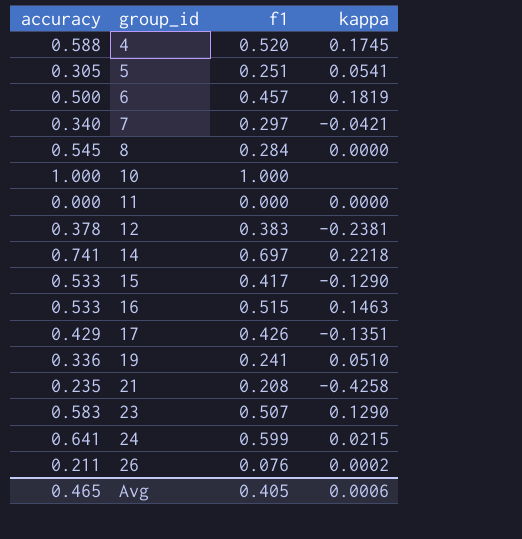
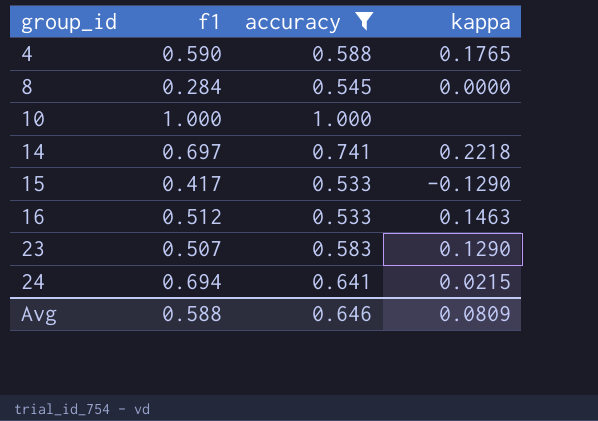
filter: none -> accuracy >= 0.533
column accuracy | position: 1 -> 3
4 | f1: 0.520 -> 0.590
4 | kappa: 0.1745 -> 0.1765
16 | f1: 0.515 -> 0.512
24 | f1: 0.599 -> 0.694
Avg | f1: 0.405 -> 0.588
Avg | accuracy: 0.465 -> 0.646
Avg | kappa: 0.0006 -> 0.0809

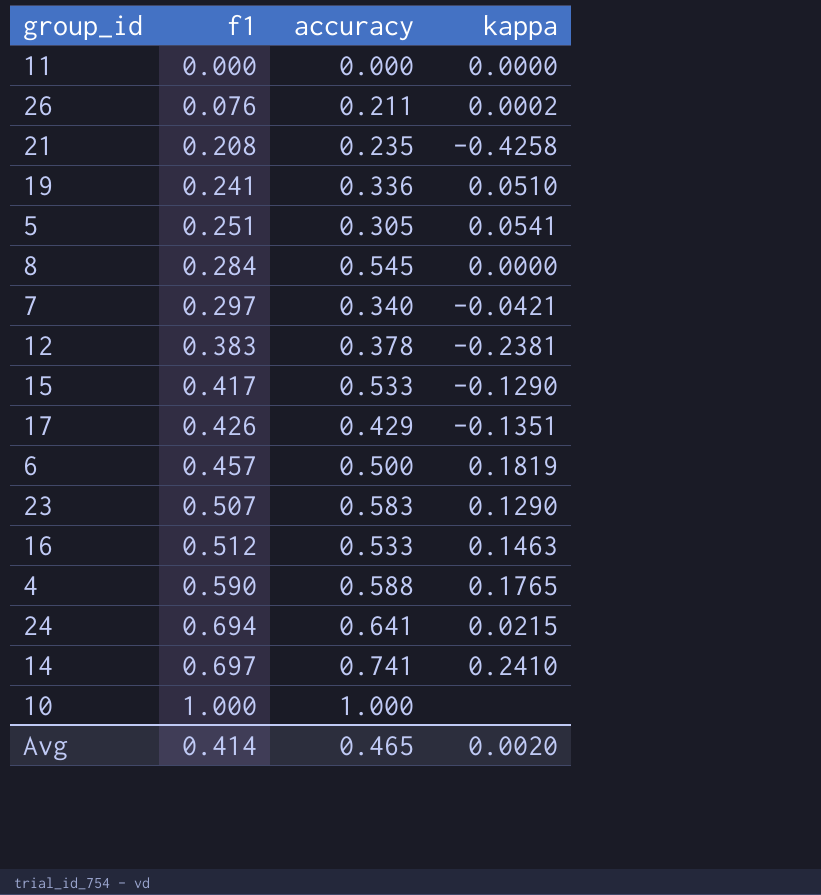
filter: accuracy >= 0.533 -> none
row order: group_id ascending -> f1 ascending
14 | kappa: 0.2218 -> 0.2410
Avg | f1: 0.588 -> 0.414
Avg | accuracy: 0.646 -> 0.465
Avg | kappa: 0.0809 -> 0.0020

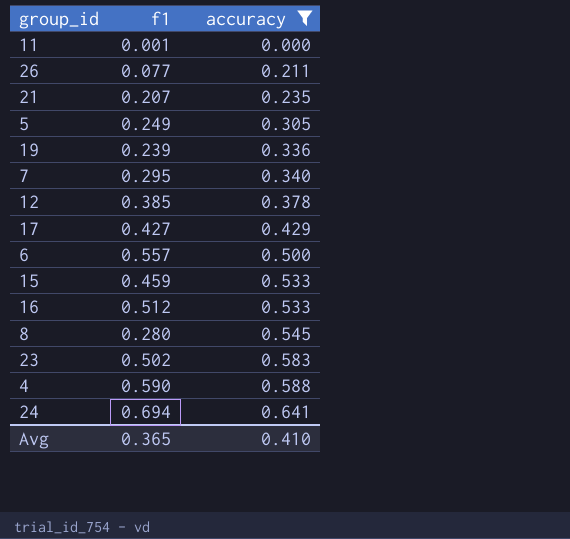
filter: none -> accuracy <= 0.641
row order: f1 ascending -> accuracy ascending
column kappa | position: 4 -> none
11 | f1: 0.000 -> 0.001
26 | f1: 0.076 -> 0.077
21 | f1: 0.208 -> 0.207
5 | f1: 0.251 -> 0.249
19 | f1: 0.241 -> 0.239
7 | f1: 0.297 -> 0.295
12 | f1: 0.383 -> 0.385
17 | f1: 0.426 -> 0.427
6 | f1: 0.457 -> 0.557
15 | f1: 0.417 -> 0.459
8 | f1: 0.284 -> 0.280
23 | f1: 0.507 -> 0.502
Avg | f1: 0.414 -> 0.365
Avg | accuracy: 0.465 -> 0.410

